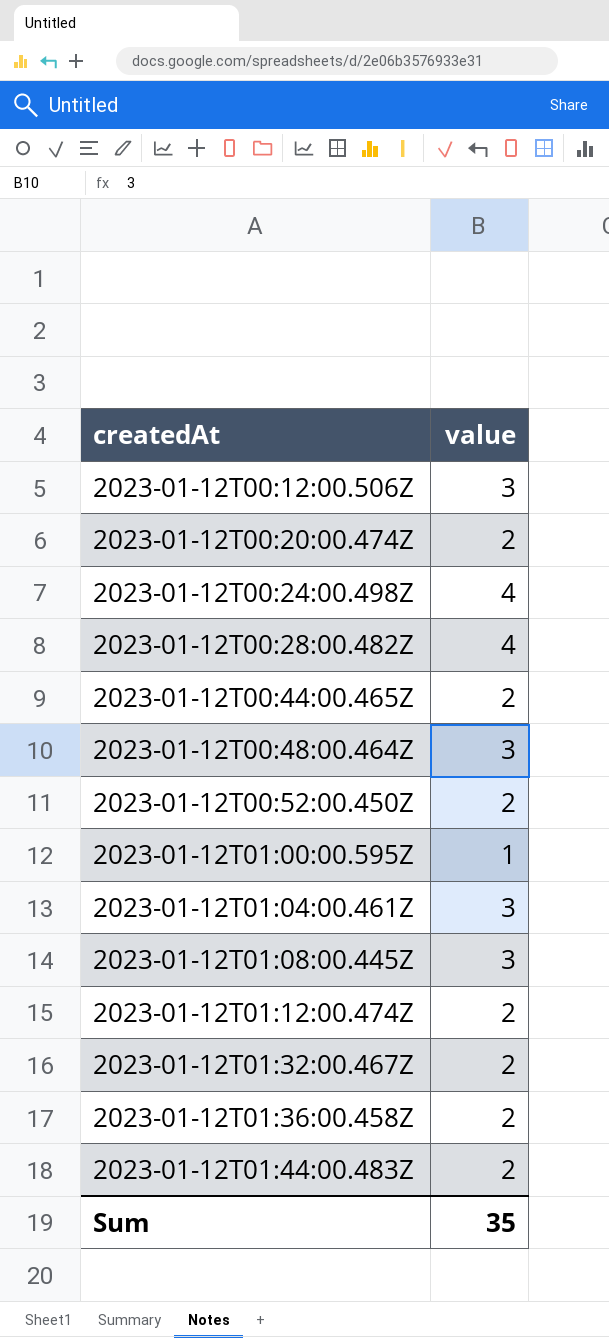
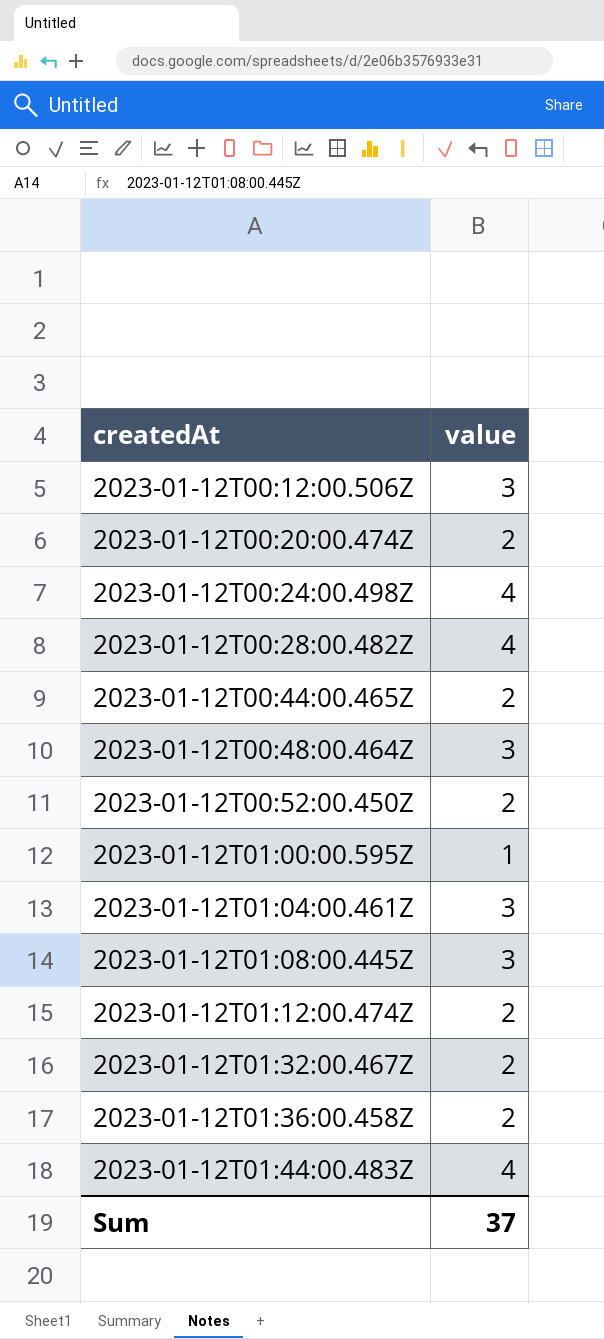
2023-01-12T01:44:00.483Z | value: 2 -> 4
Sum | value: 35 -> 37

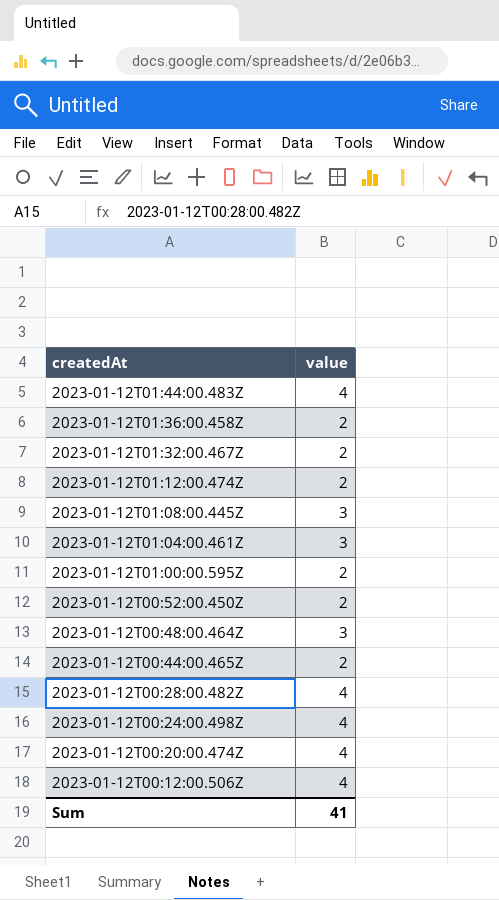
row order: createdAt ascending -> createdAt descending
2023-01-12T01:00:00.595Z | value: 1 -> 2
2023-01-12T00:20:00.474Z | value: 2 -> 4
2023-01-12T00:12:00.506Z | value: 3 -> 4
Sum | value: 37 -> 41

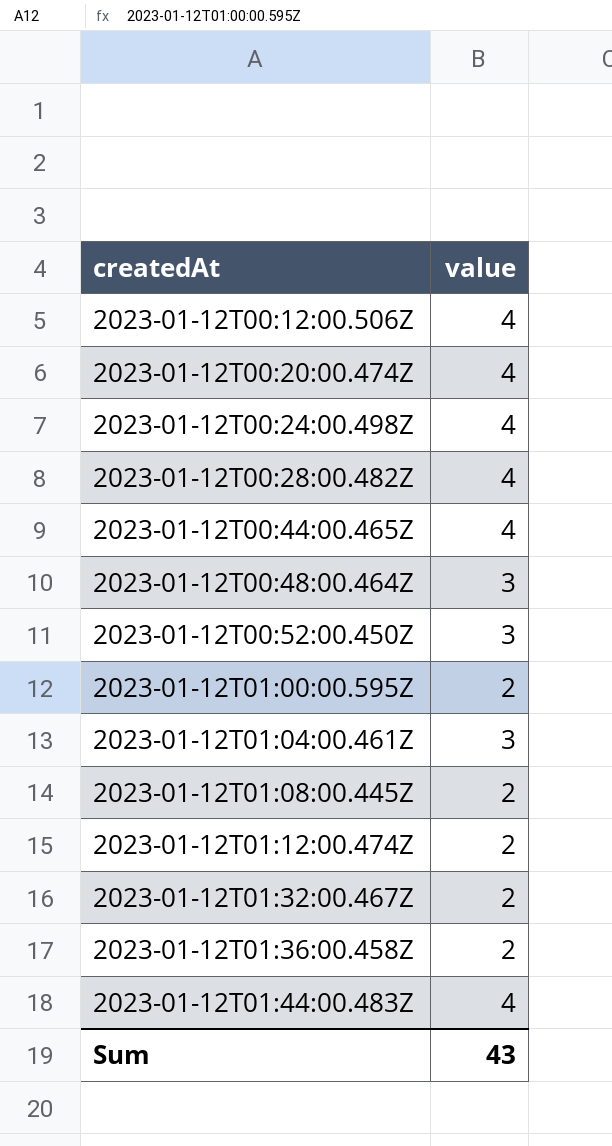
row order: createdAt descending -> createdAt ascending
2023-01-12T00:44:00.465Z | value: 2 -> 4
2023-01-12T00:52:00.450Z | value: 2 -> 3
2023-01-12T01:08:00.445Z | value: 3 -> 2
Sum | value: 41 -> 43

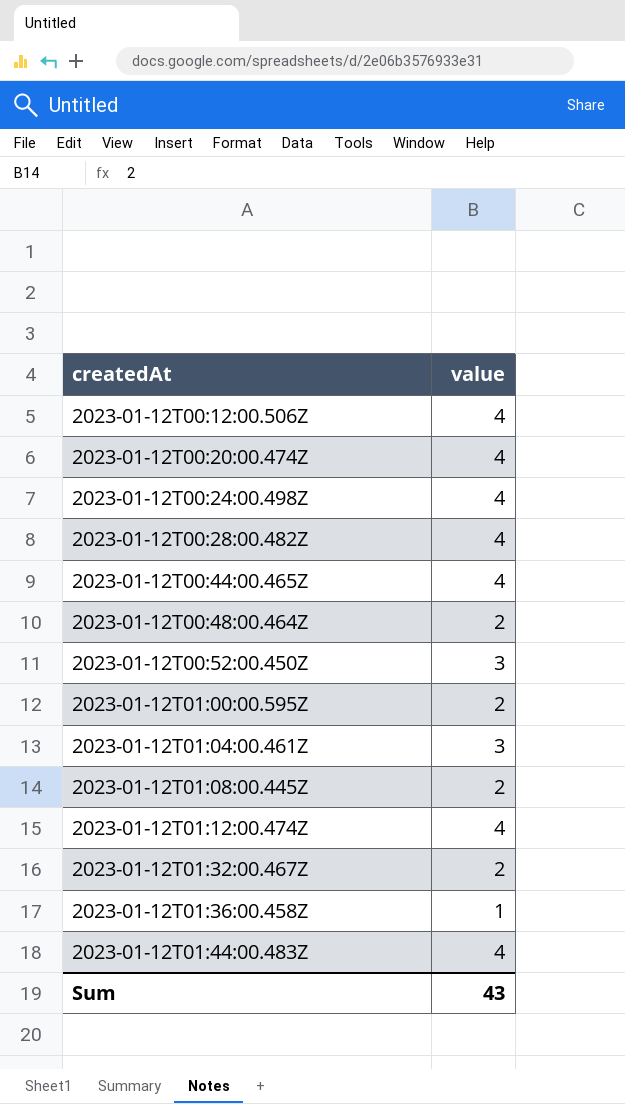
2023-01-12T00:48:00.464Z | value: 3 -> 2
2023-01-12T01:12:00.474Z | value: 2 -> 4
2023-01-12T01:36:00.458Z | value: 2 -> 1

